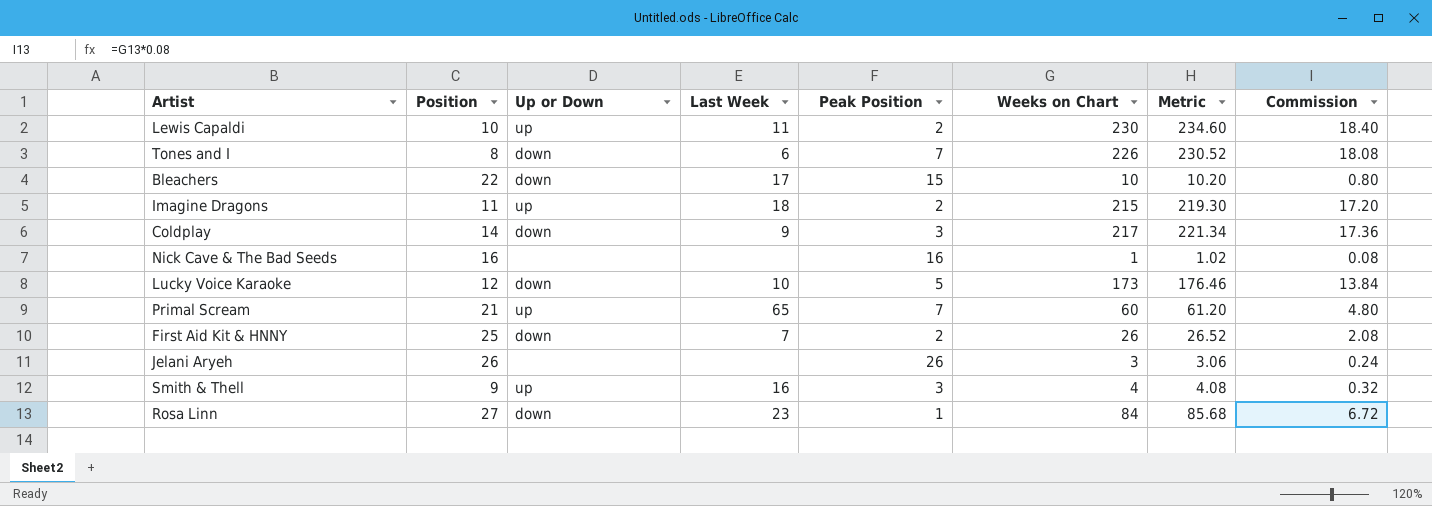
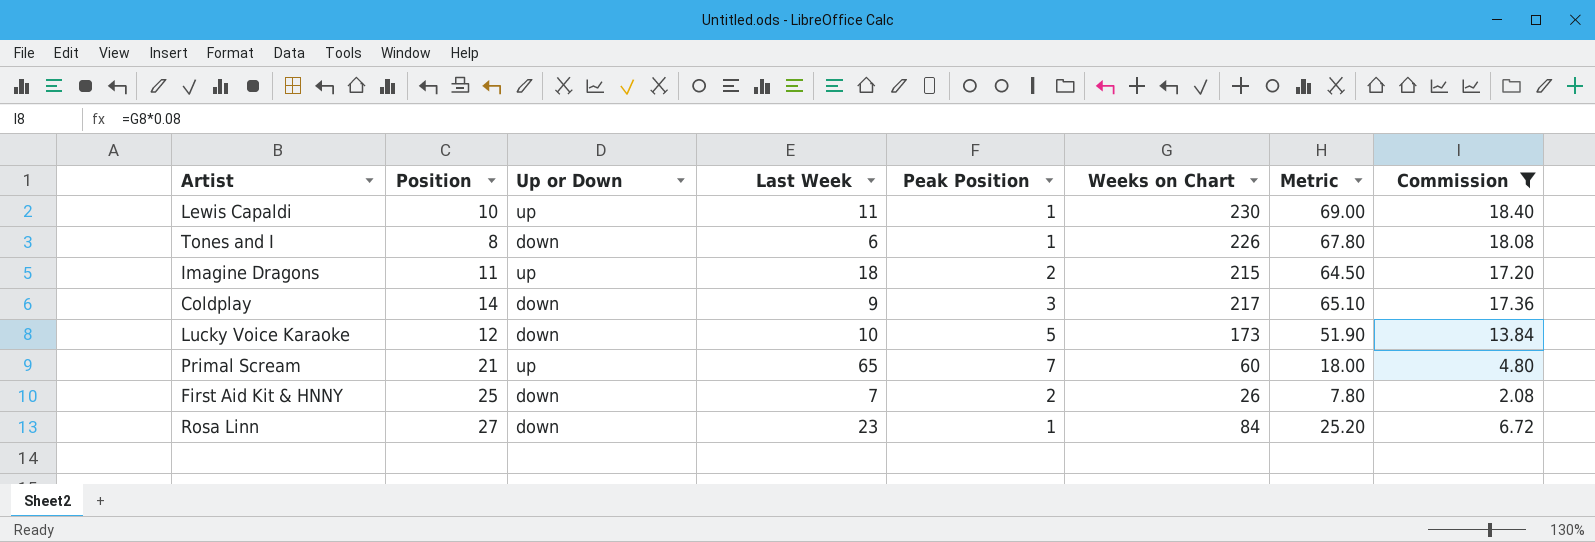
filter: none -> Commission >= 2.08
column Metric | formula: [Weeks on Chart] * 1.02 -> [Weeks on Chart] * 0.3
Lewis Capaldi | Peak Position: 2 -> 1
Tones and I | Peak Position: 7 -> 1

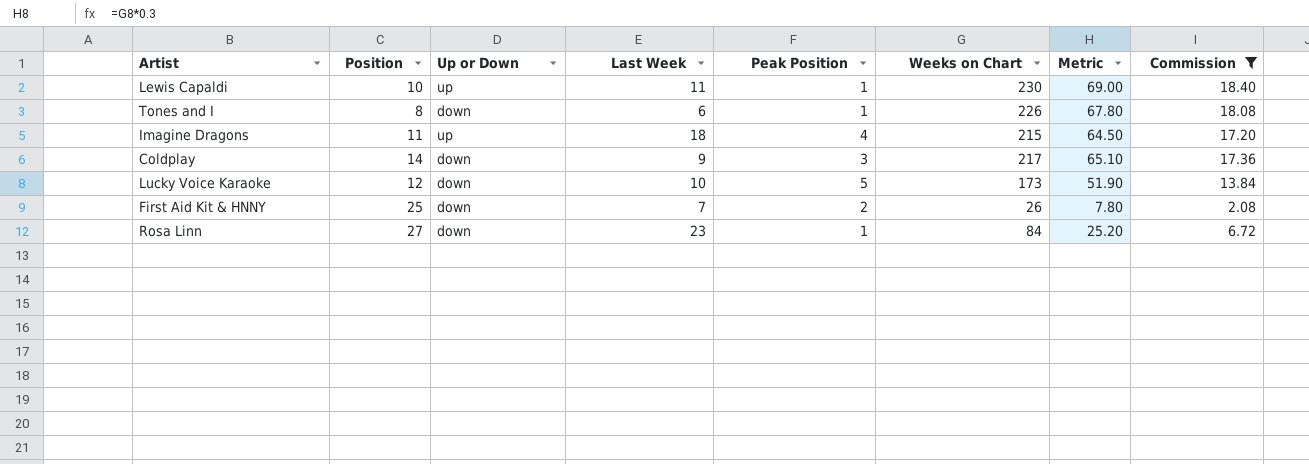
row Primal Scream: 21 | up | 65 | 7 | 60 | 18.00 | 4.80 -> none
Imagine Dragons | Peak Position: 2 -> 4

